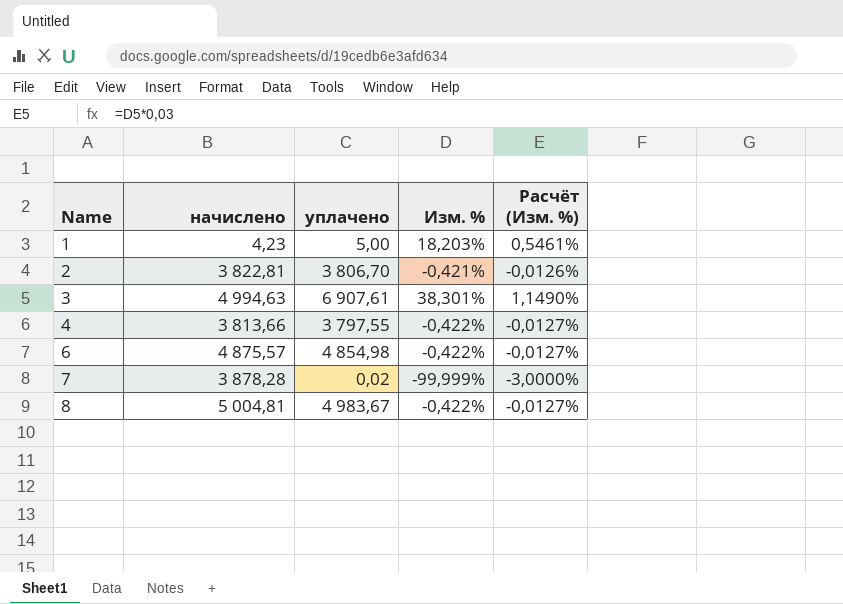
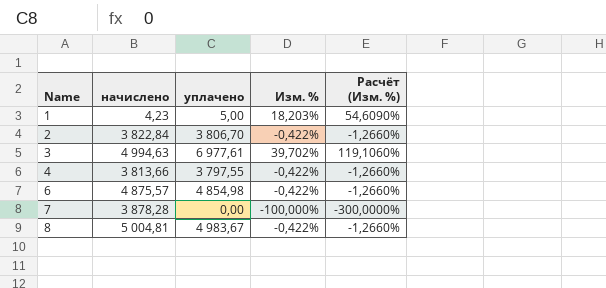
column Расчёт (Изм. %) | formula: [Изм. %] * 0,03 -> [Изм. %] * 3
2 | начислено: 3 822,81 -> 3 822,84
2 | Изм. %: -0,421% -> -0,422%
3 | уплачено: 6 907,61 -> 6 977,61
3 | Изм. %: 38,301% -> 39,702%
7 | уплачено: 0,02 -> 0,00
7 | Изм. %: -99,999% -> -100,000%

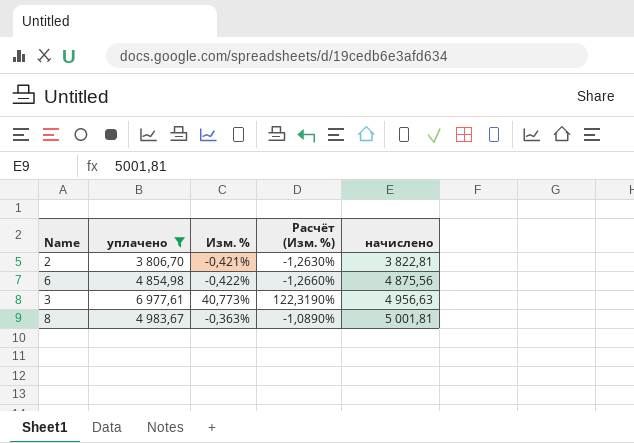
filter: none -> уплачено >= 3 806,70
row order: Name ascending -> начислено ascending
column начислено | position: 2 -> 5
2 | Изм. %: -0,422% -> -0,421%
2 | Расчёт (Изм. %): -1,2660% -> -1,2630%
2 | начислено: 3 822,84 -> 3 822,81
6 | начислено: 4 875,57 -> 4 875,56
3 | Изм. %: 39,702% -> 40,773%
3 | Расчёт (Изм. %): 119,1060% -> 122,3190%
3 | начислено: 4 994,63 -> 4 956,63
8 | Изм. %: -0,422% -> -0,363%
8 | Расчёт (Изм. %): -1,2660% -> -1,0890%
8 | начислено: 5 004,81 -> 5 001,81

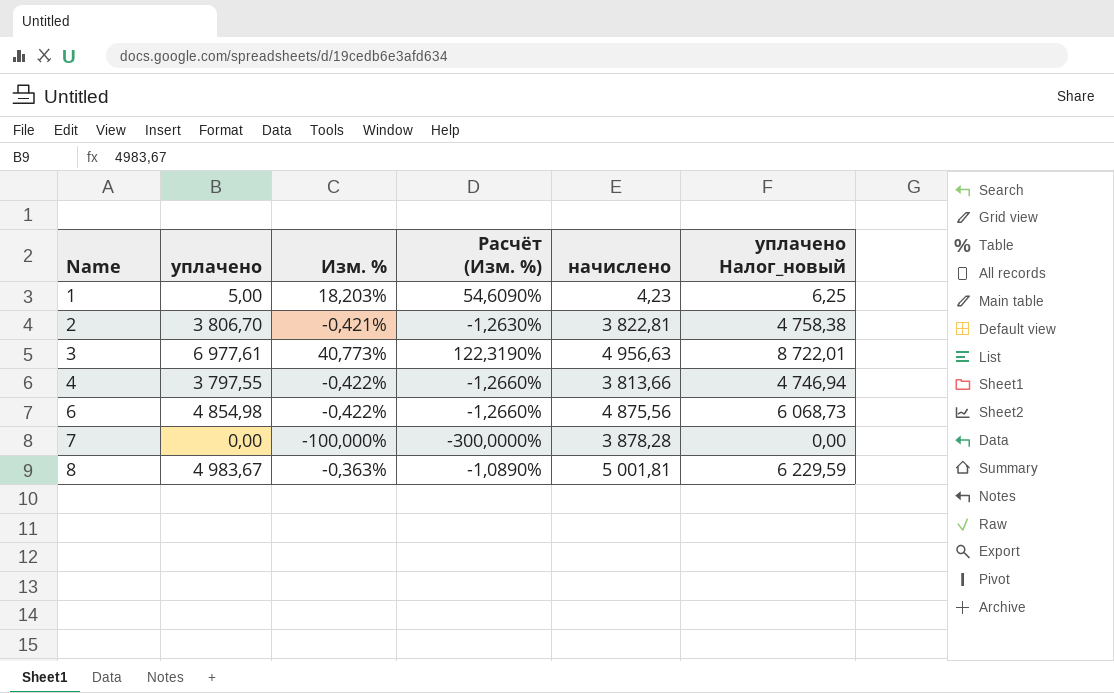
filter: уплачено >= 3 806,70 -> none
row order: начислено ascending -> Name ascending
column уплачено Налог_новый | formula: none -> [уплачено] * 1,25

